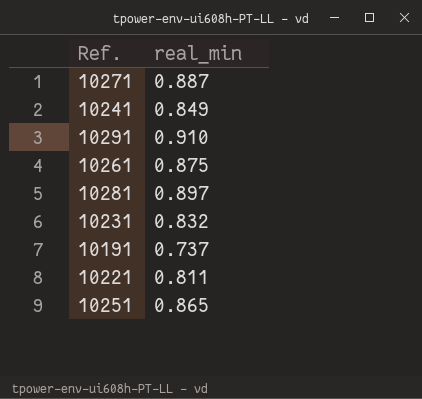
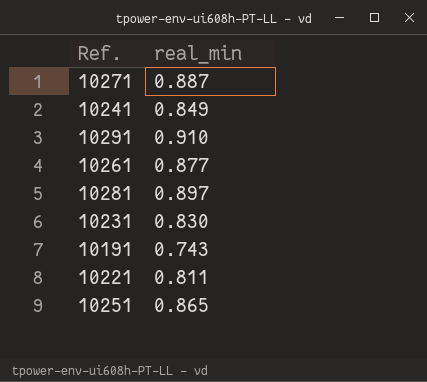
10261 | real_min: 0.875 -> 0.877
10231 | real_min: 0.832 -> 0.830
10191 | real_min: 0.737 -> 0.743

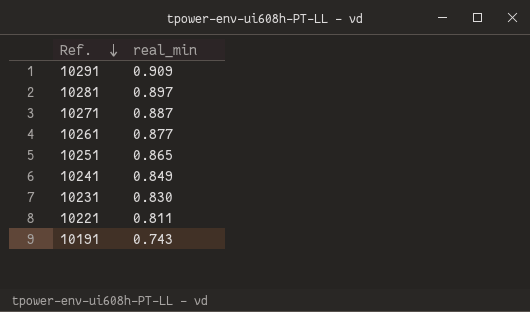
row order: none -> Ref. descending
10291 | real_min: 0.910 -> 0.909

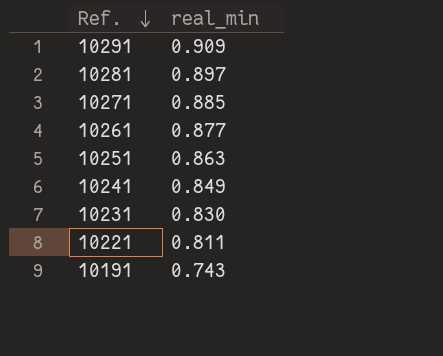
10271 | real_min: 0.887 -> 0.885
10251 | real_min: 0.865 -> 0.863

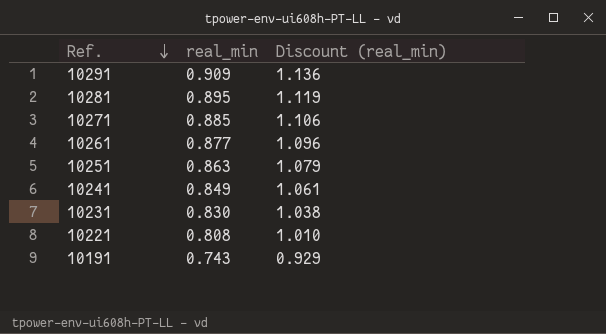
column Discount (real_min) | formula: none -> [real_min] * 1.25
10281 | real_min: 0.897 -> 0.895
10221 | real_min: 0.811 -> 0.808

